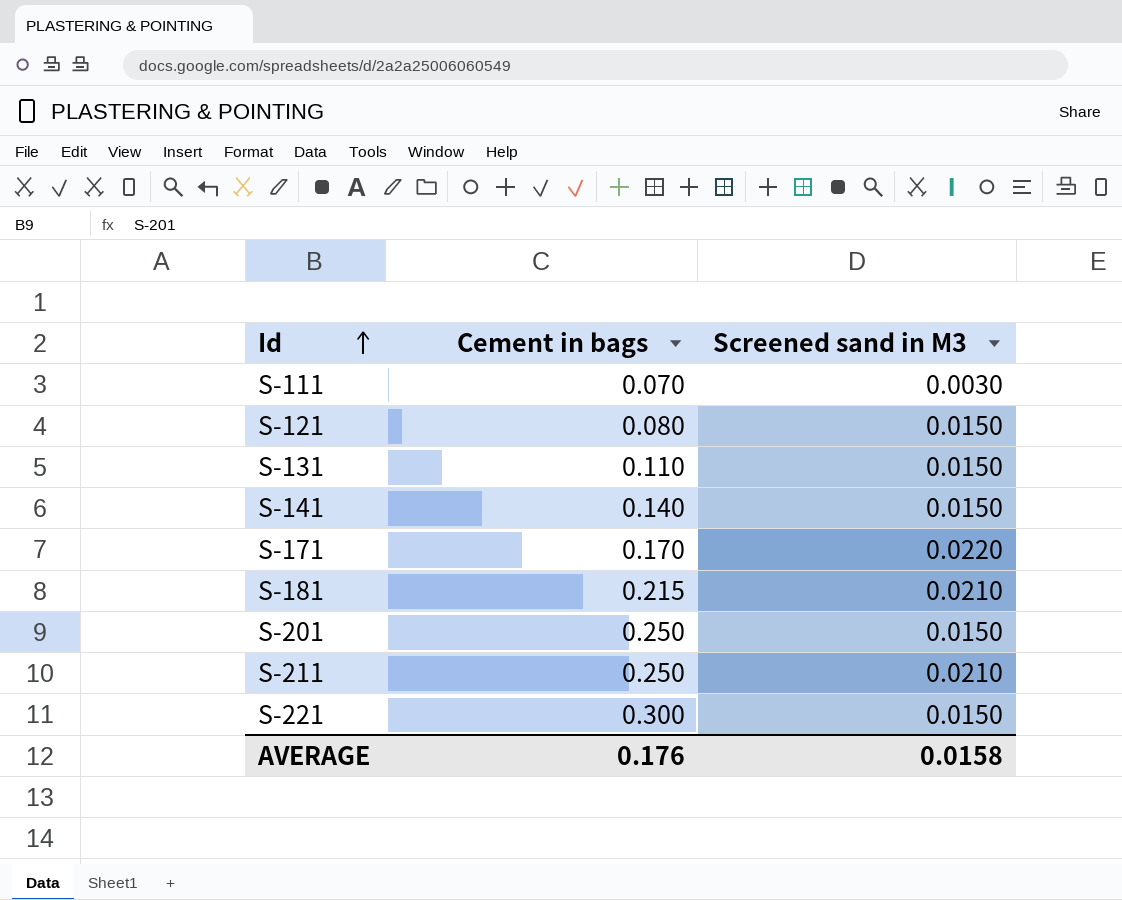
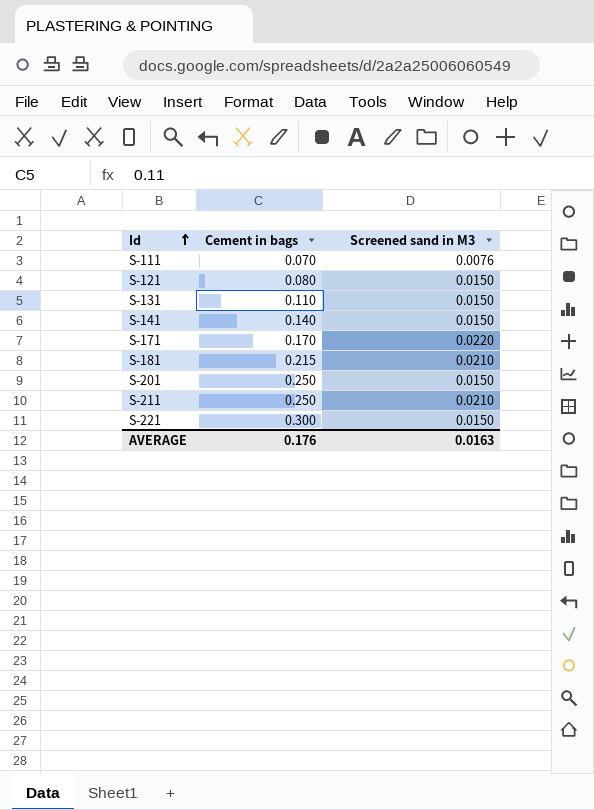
S-111 | Screened sand in M3: 0.0030 -> 0.0076
AVERAGE | Screened sand in M3: 0.0158 -> 0.0163

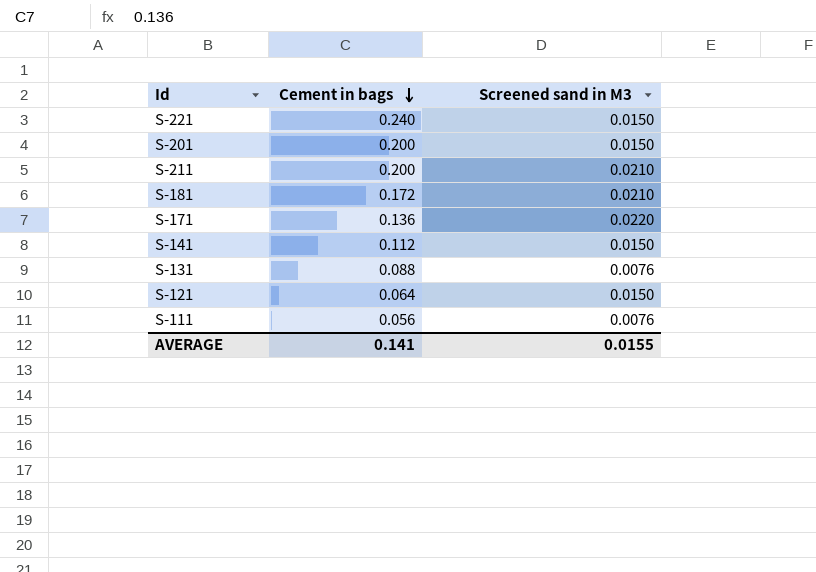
row order: Id ascending -> Cement in bags descending
S-221 | Cement in bags: 0.300 -> 0.240
S-201 | Cement in bags: 0.250 -> 0.200
S-211 | Cement in bags: 0.250 -> 0.200
S-181 | Cement in bags: 0.215 -> 0.172
S-171 | Cement in bags: 0.170 -> 0.136
S-141 | Cement in bags: 0.140 -> 0.112
S-131 | Cement in bags: 0.110 -> 0.088
S-131 | Screened sand in M3: 0.0150 -> 0.0076
S-121 | Cement in bags: 0.080 -> 0.064
S-111 | Cement in bags: 0.070 -> 0.056
AVERAGE | Cement in bags: 0.176 -> 0.141
AVERAGE | Screened sand in M3: 0.0163 -> 0.0155

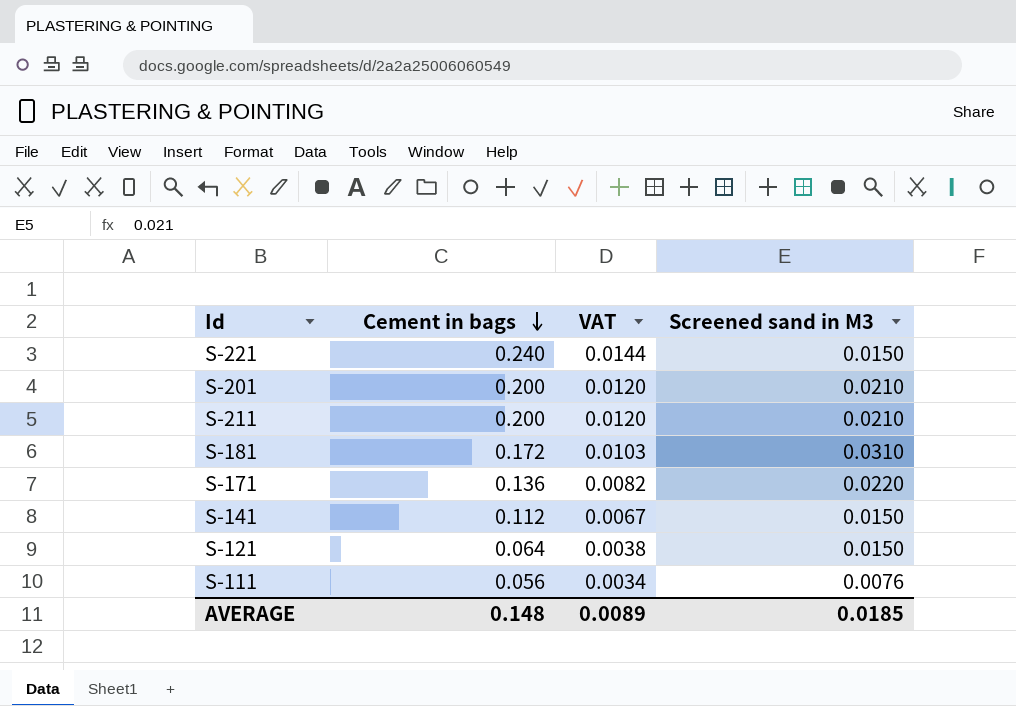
column VAT | formula: none -> [Cement in bags] * 0.06
row S-131: 0.088 | 0.0076 -> none
S-201 | Screened sand in M3: 0.0150 -> 0.0210
S-181 | Screened sand in M3: 0.0210 -> 0.0310
AVERAGE | Cement in bags: 0.141 -> 0.148
AVERAGE | Screened sand in M3: 0.0155 -> 0.0185

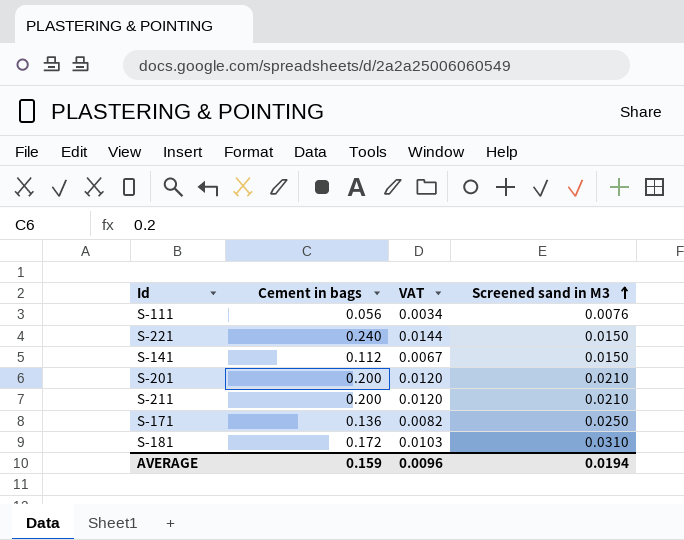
row order: Cement in bags descending -> Screened sand in M3 ascending
row S-121: 0.064 | 0.0038 | 0.0150 -> none
S-171 | Screened sand in M3: 0.0220 -> 0.0250
AVERAGE | Cement in bags: 0.148 -> 0.159
AVERAGE | VAT: 0.0089 -> 0.0096
AVERAGE | Screened sand in M3: 0.0185 -> 0.0194

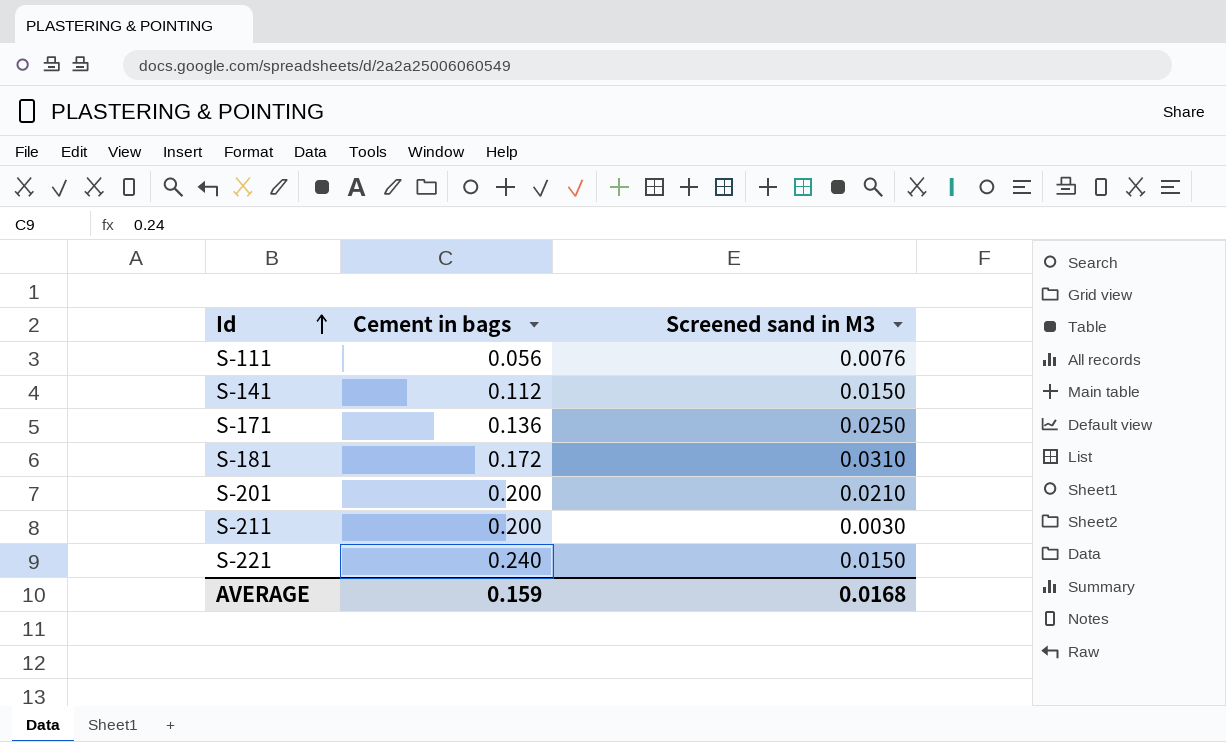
row order: Screened sand in M3 ascending -> Id ascending
column VAT | formula: [Cement in bags] * 0.06 -> none
S-211 | Screened sand in M3: 0.0210 -> 0.0030
AVERAGE | Screened sand in M3: 0.0194 -> 0.0168

